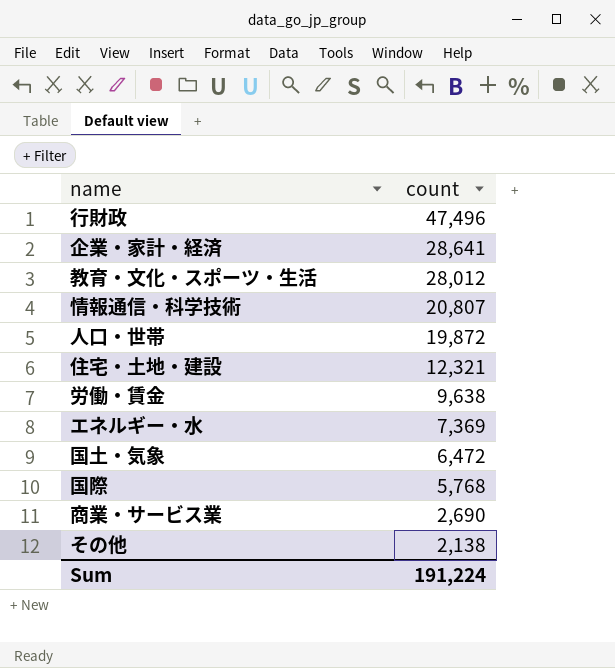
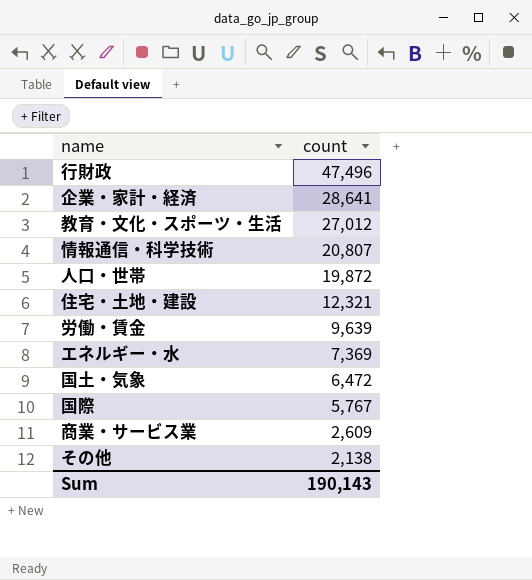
教育・文化・スポーツ・生活 | count: 28,012 -> 27,012
労働・賃金 | count: 9,638 -> 9,639
国際 | count: 5,768 -> 5,767
商業・サービス業 | count: 2,690 -> 2,609
Sum | count: 191,224 -> 190,143

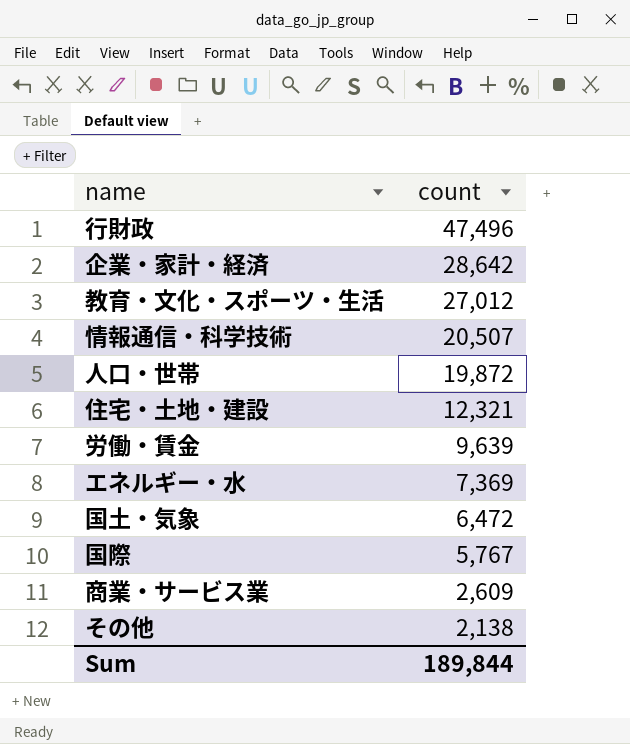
企業・家計・経済 | count: 28,641 -> 28,642
情報通信・科学技術 | count: 20,807 -> 20,507
Sum | count: 190,143 -> 189,844

